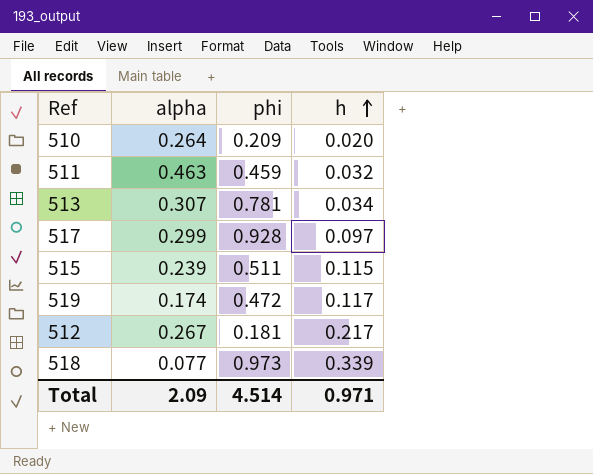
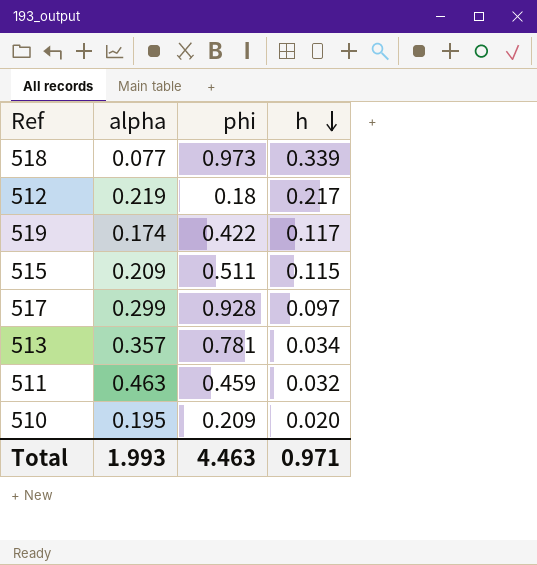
row order: h ascending -> h descending
512 | alpha: 0.267 -> 0.219
512 | phi: 0.181 -> 0.18
519 | phi: 0.472 -> 0.422
515 | alpha: 0.239 -> 0.209
513 | alpha: 0.307 -> 0.357
510 | alpha: 0.264 -> 0.195
Total | alpha: 2.09 -> 1.993
Total | phi: 4.514 -> 4.463

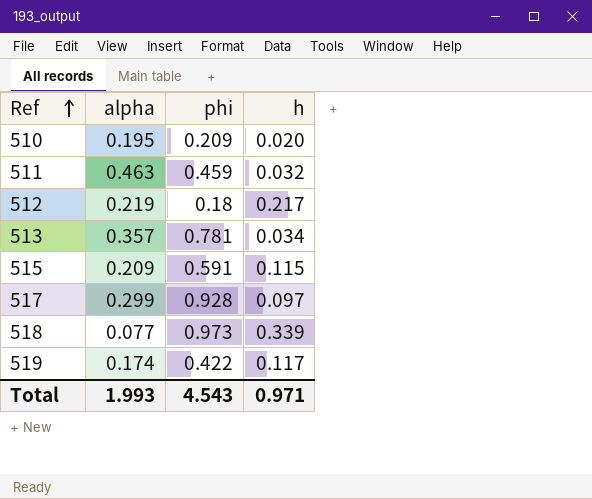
row order: h descending -> Ref ascending
515 | phi: 0.511 -> 0.591
Total | phi: 4.463 -> 4.543

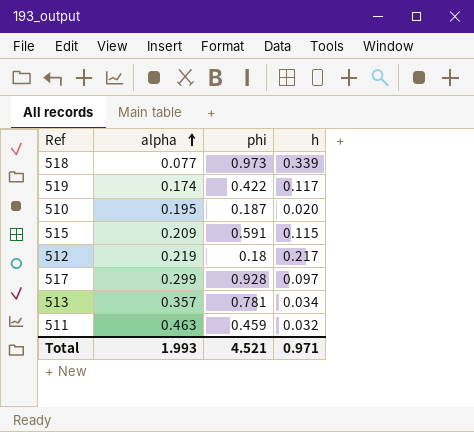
row order: Ref ascending -> alpha ascending
510 | phi: 0.209 -> 0.187
Total | phi: 4.543 -> 4.521

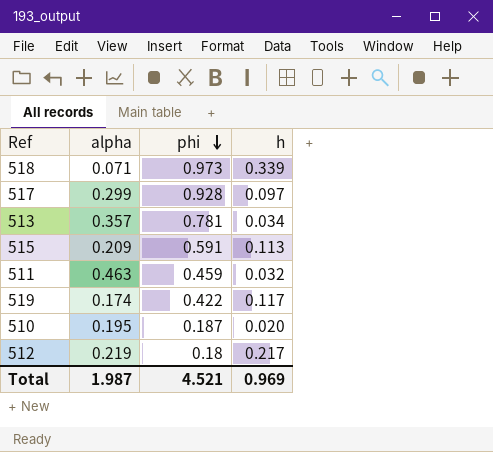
row order: alpha ascending -> phi descending
518 | alpha: 0.077 -> 0.071
515 | h: 0.115 -> 0.113
Total | alpha: 1.993 -> 1.987
Total | h: 0.971 -> 0.969

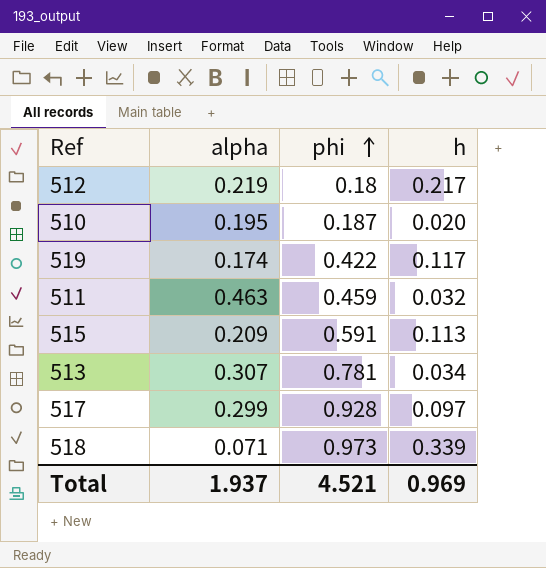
row order: phi descending -> phi ascending
513 | alpha: 0.357 -> 0.307
Total | alpha: 1.987 -> 1.937

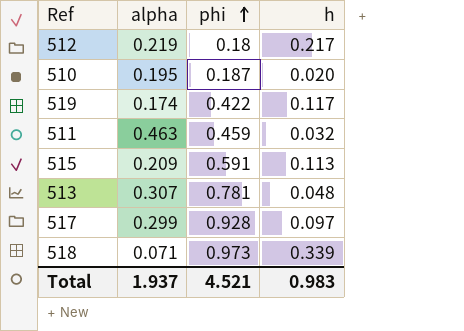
513 | h: 0.034 -> 0.048
Total | h: 0.969 -> 0.983

